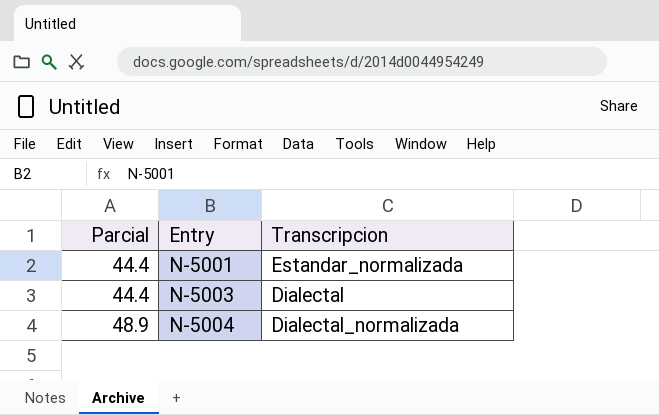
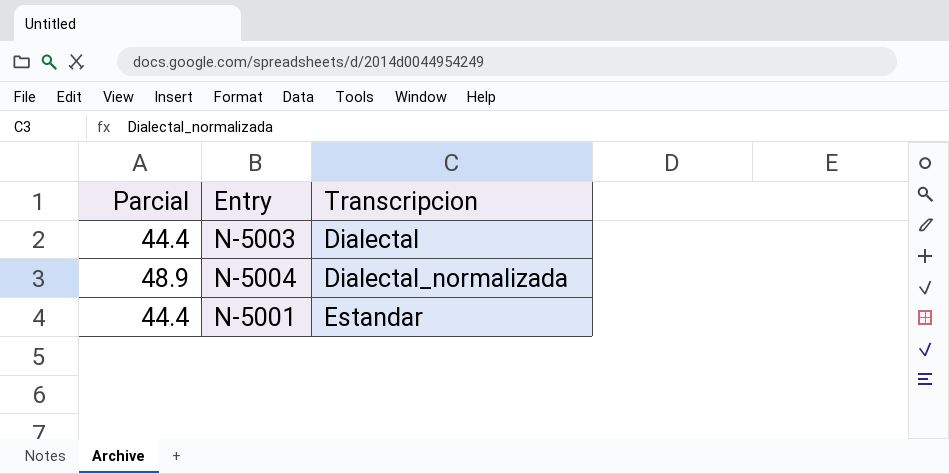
row order: Parcial ascending -> Transcripcion ascending
N-5001 | Transcripcion: Estandar_normalizada -> Estandar

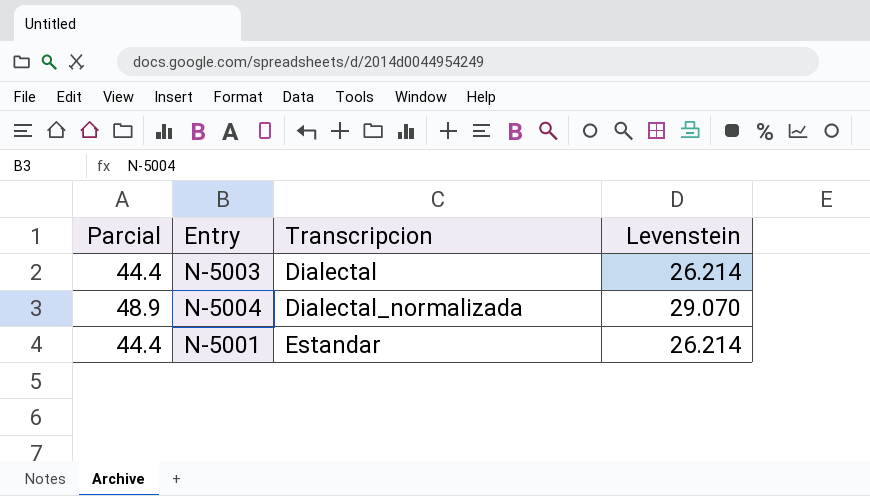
column Levenstein | position: none -> 4

